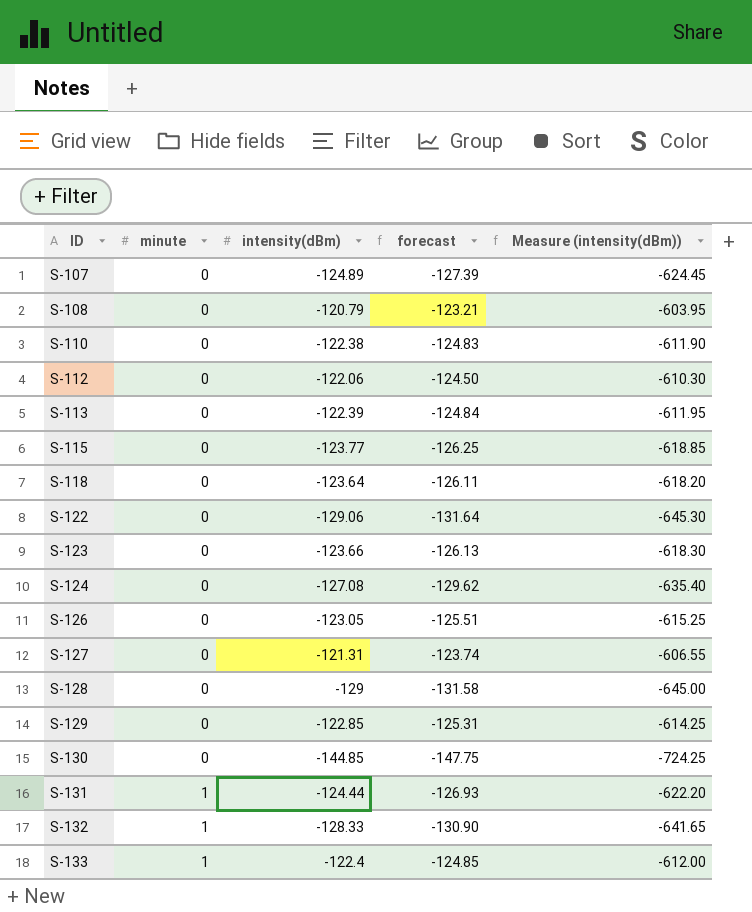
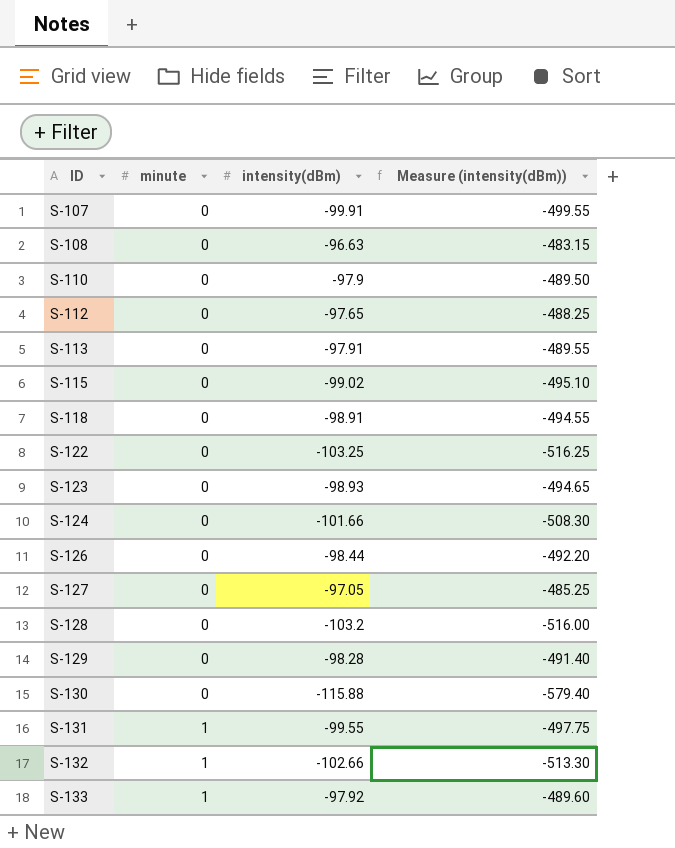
column forecast | formula: [intensity(dBm)] * 1.02 -> none
S-107 | intensity(dBm): -124.89 -> -99.91
S-107 | Measure (intensity(dBm)): -624.45 -> -499.55
S-108 | intensity(dBm): -120.79 -> -96.63
S-108 | Measure (intensity(dBm)): -603.95 -> -483.15
S-110 | intensity(dBm): -122.38 -> -97.9
S-110 | Measure (intensity(dBm)): -611.90 -> -489.50
S-112 | intensity(dBm): -122.06 -> -97.65
S-112 | Measure (intensity(dBm)): -610.30 -> -488.25
S-113 | intensity(dBm): -122.39 -> -97.91
S-113 | Measure (intensity(dBm)): -611.95 -> -489.55
S-115 | intensity(dBm): -123.77 -> -99.02
S-115 | Measure (intensity(dBm)): -618.85 -> -495.10
S-118 | intensity(dBm): -123.64 -> -98.91
S-118 | Measure (intensity(dBm)): -618.20 -> -494.55
S-122 | intensity(dBm): -129.06 -> -103.25
S-122 | Measure (intensity(dBm)): -645.30 -> -516.25
S-123 | intensity(dBm): -123.66 -> -98.93
S-123 | Measure (intensity(dBm)): -618.30 -> -494.65
S-124 | intensity(dBm): -127.08 -> -101.66
S-124 | Measure (intensity(dBm)): -635.40 -> -508.30
S-126 | intensity(dBm): -123.05 -> -98.44
S-126 | Measure (intensity(dBm)): -615.25 -> -492.20
S-127 | intensity(dBm): -121.31 -> -97.05
S-127 | Measure (intensity(dBm)): -606.55 -> -485.25
S-128 | intensity(dBm): -129 -> -103.2
S-128 | Measure (intensity(dBm)): -645.00 -> -516.00
S-129 | intensity(dBm): -122.85 -> -98.28
S-129 | Measure (intensity(dBm)): -614.25 -> -491.40
S-130 | intensity(dBm): -144.85 -> -115.88
S-130 | Measure (intensity(dBm)): -724.25 -> -579.40
S-131 | intensity(dBm): -124.44 -> -99.55
S-131 | Measure (intensity(dBm)): -622.20 -> -497.75
S-132 | intensity(dBm): -128.33 -> -102.66
S-132 | Measure (intensity(dBm)): -641.65 -> -513.30
S-133 | intensity(dBm): -122.4 -> -97.92
S-133 | Measure (intensity(dBm)): -612.00 -> -489.60

